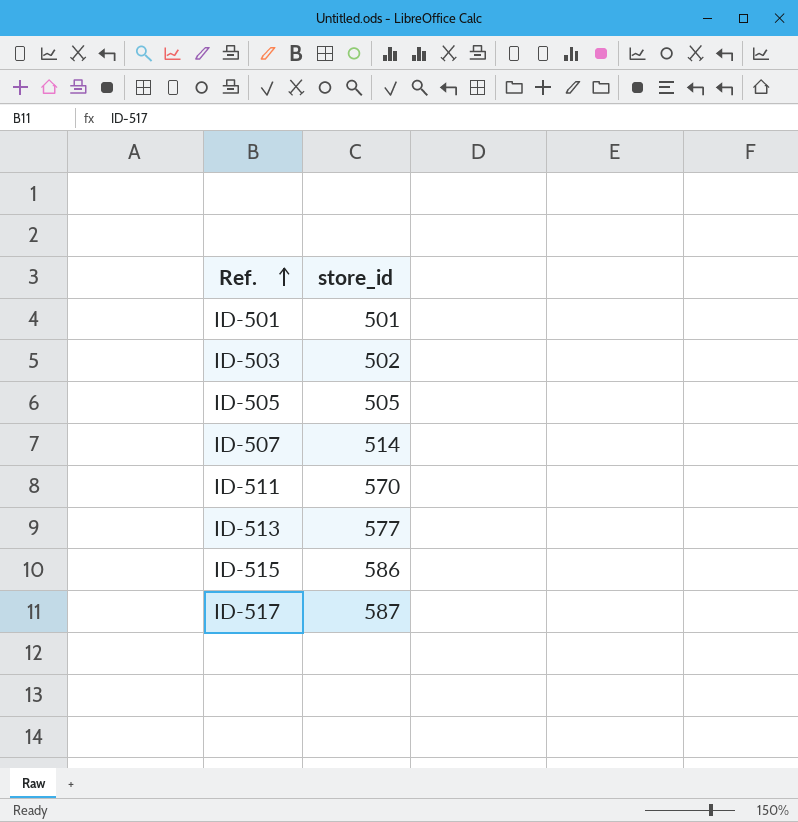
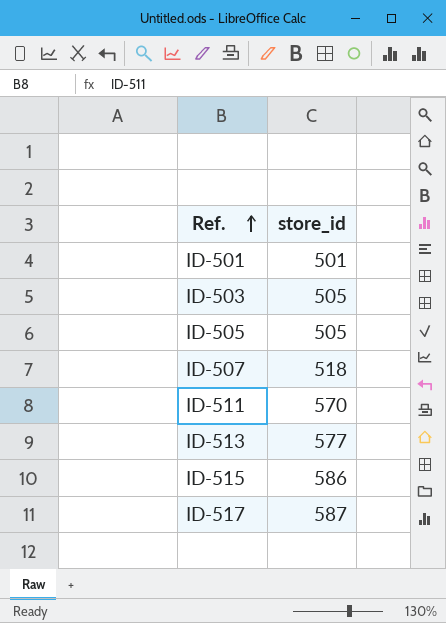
ID-503 | store_id: 502 -> 505
ID-507 | store_id: 514 -> 518

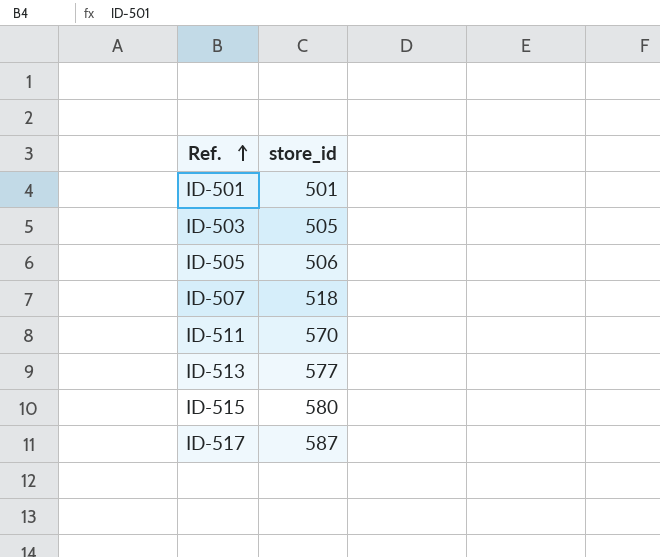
ID-505 | store_id: 505 -> 506
ID-515 | store_id: 586 -> 580

